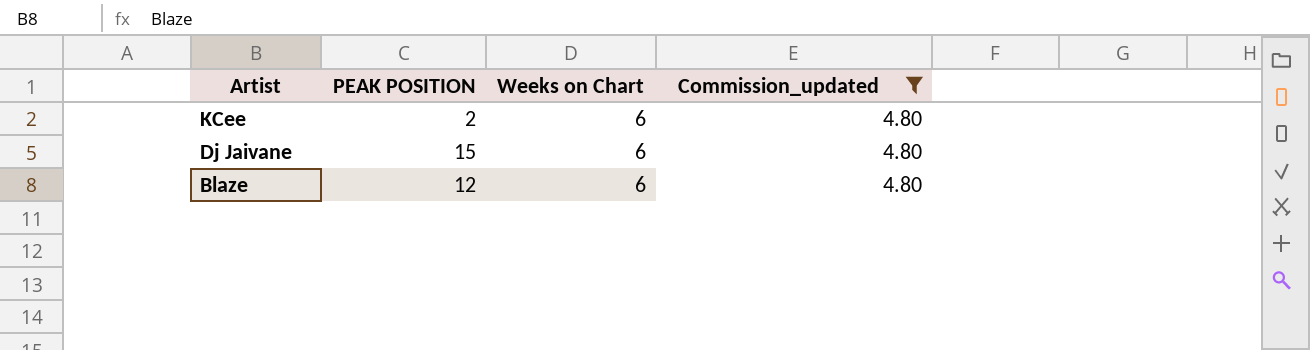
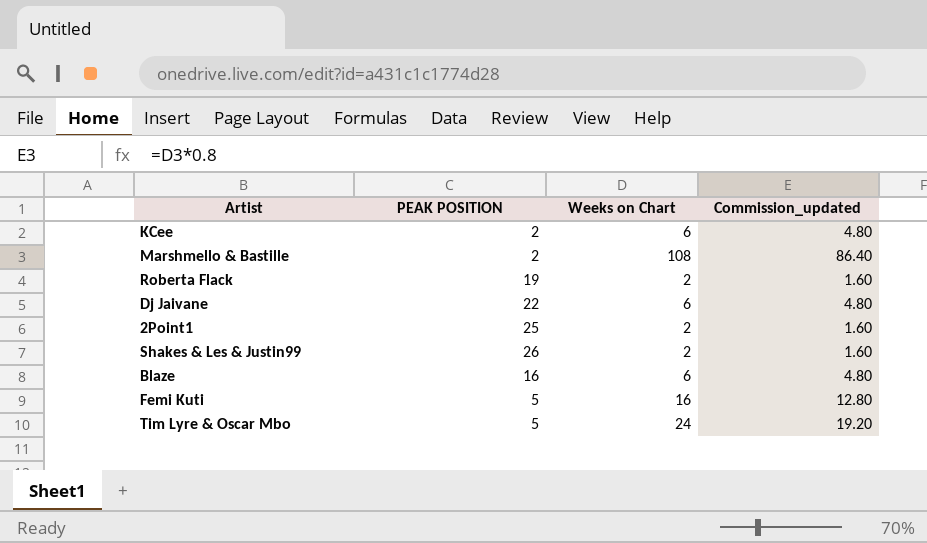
filter: Commission_updated = 4.80 -> none
Dj Jaivane | PEAK POSITION: 15 -> 22
Blaze | PEAK POSITION: 12 -> 16

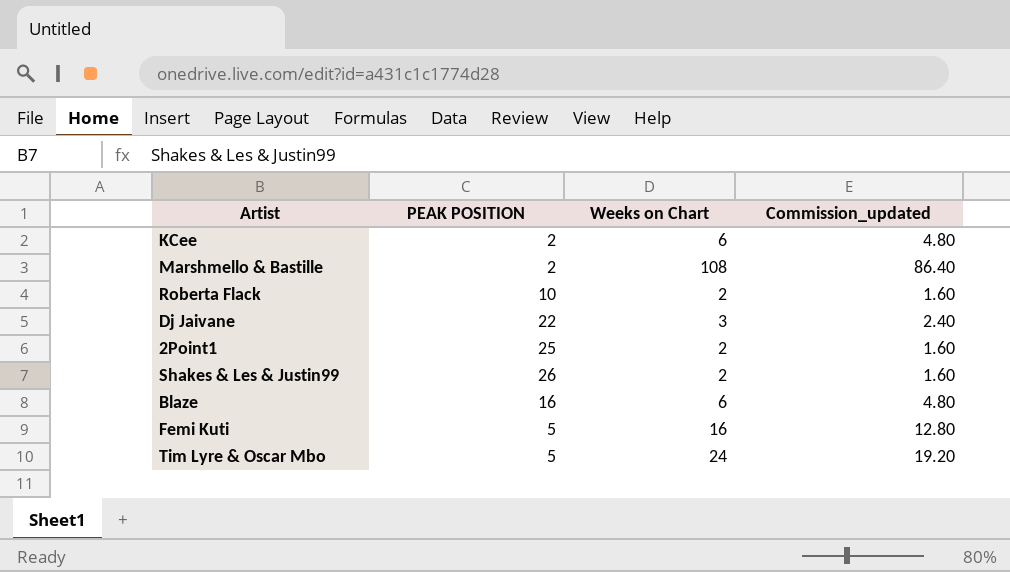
Roberta Flack | PEAK POSITION: 19 -> 10
Dj Jaivane | Weeks on Chart: 6 -> 3
Dj Jaivane | Commission_updated: 4.80 -> 2.40

